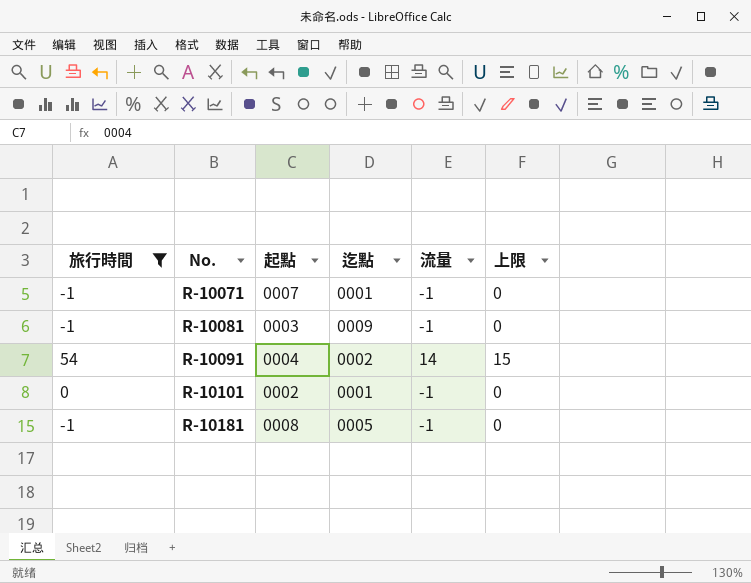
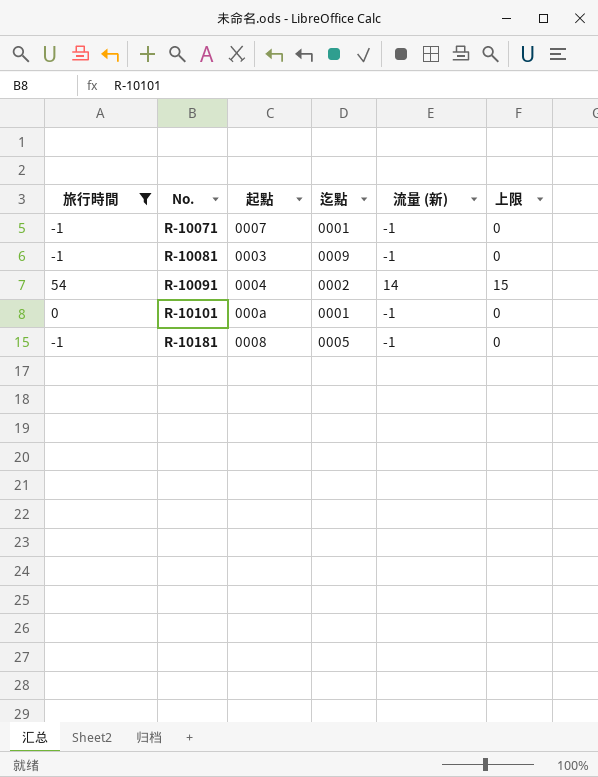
column name: 流量 -> 流量 (新)
R-10101 | 起點: 0002 -> 000a

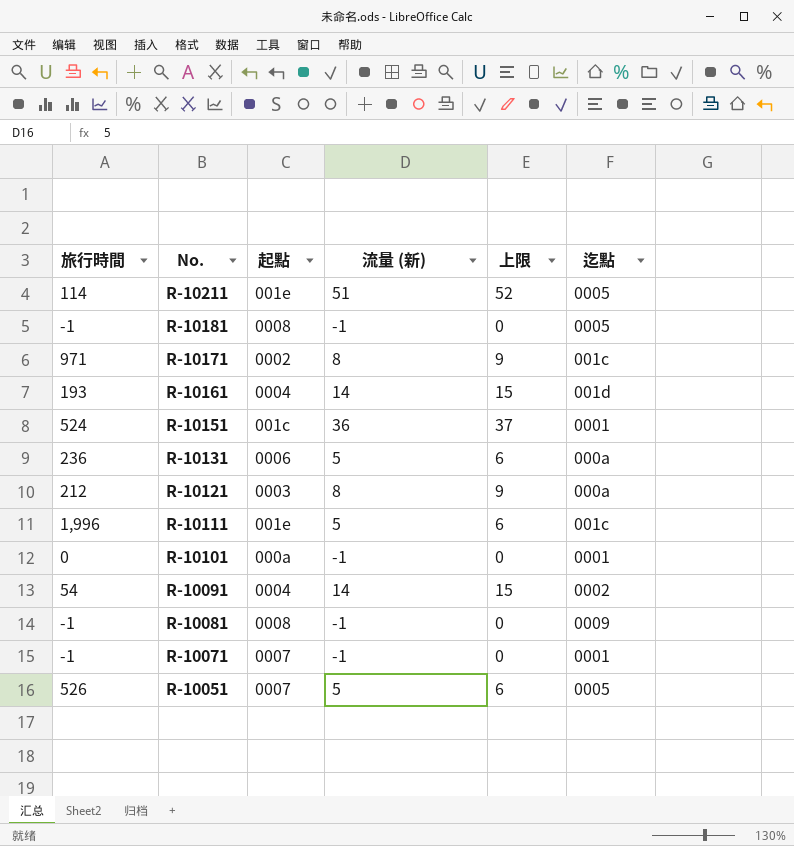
filter: 旅行時間 <= 54 -> none
row order: No. ascending -> No. descending
column 迄點 | position: 4 -> 6
R-10081 | 起點: 0003 -> 0008

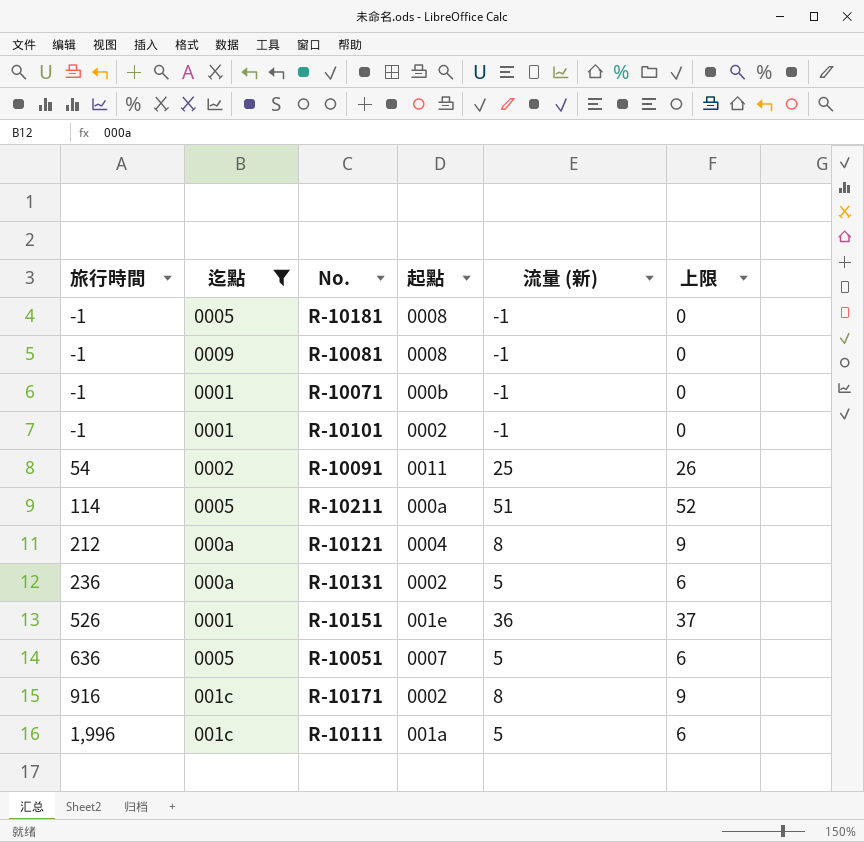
filter: none -> 迄點 != 001d
row order: No. descending -> 旅行時間 ascending
column 迄點 | position: 6 -> 2
R-10071 | 起點: 0007 -> 000b
R-10101 | 旅行時間: 0 -> -1
R-10101 | 起點: 000a -> 0002
R-10091 | 起點: 0004 -> 0011
R-10091 | 流量 (新): 14 -> 25
R-10091 | 上限: 15 -> 26
R-10211 | 起點: 001e -> 000a
R-10121 | 起點: 0003 -> 0004
R-10131 | 起點: 0006 -> 0002
R-10151 | 旅行時間: 524 -> 526
R-10151 | 起點: 001c -> 001e
R-10051 | 旅行時間: 526 -> 636
R-10171 | 旅行時間: 971 -> 916
R-10111 | 起點: 001e -> 001a

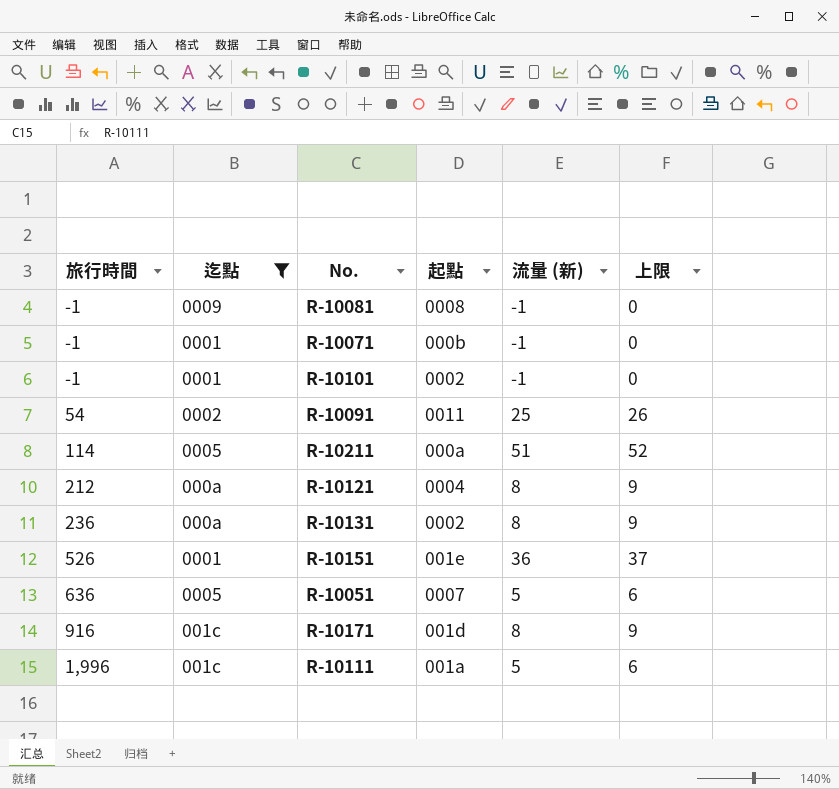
row R-10181: -1 | 0005 | 0008 | -1 | 0 -> none
R-10131 | 流量 (新): 5 -> 8
R-10131 | 上限: 6 -> 9
R-10171 | 起點: 0002 -> 001d

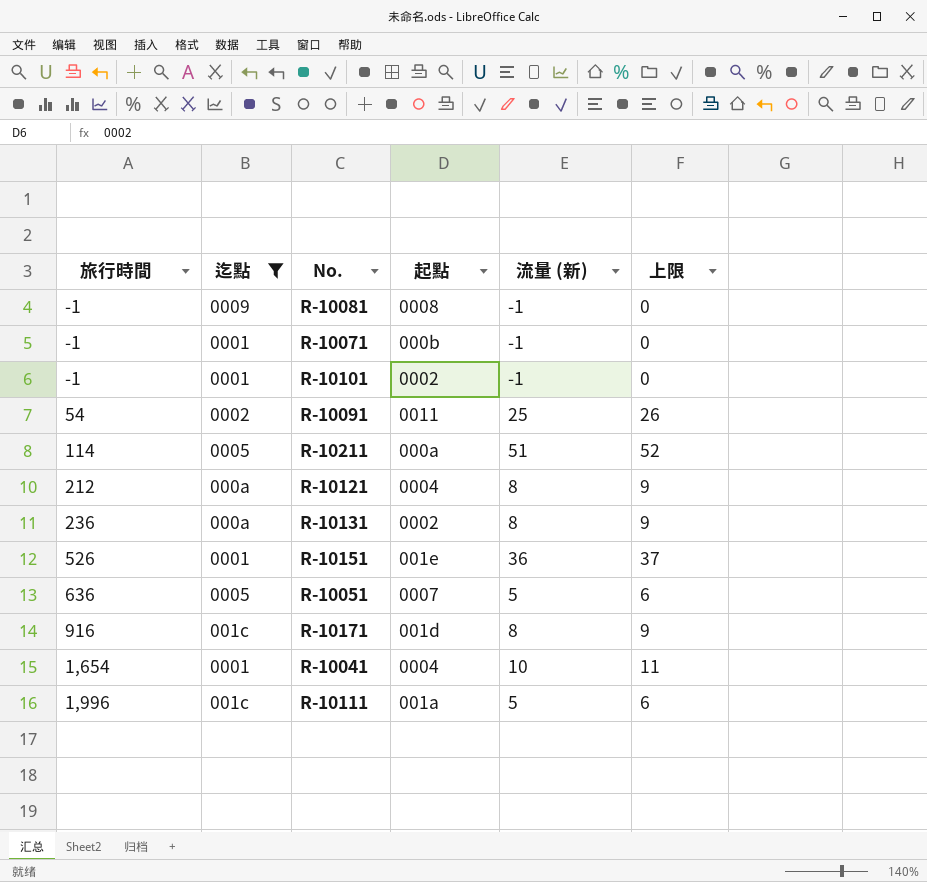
row R-10041: none -> 1,654 | 0001 | 0004 | 10 | 11

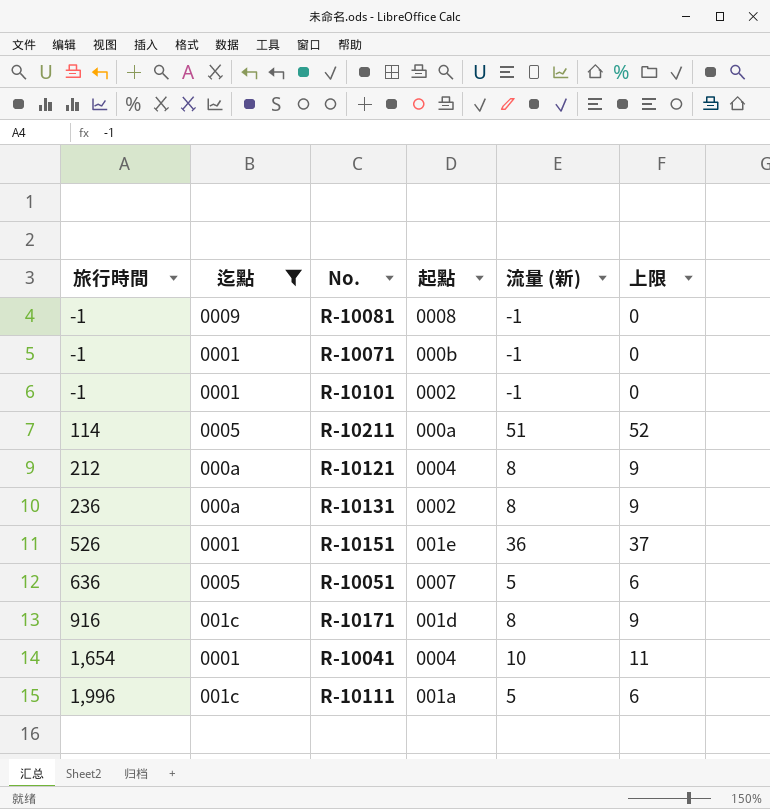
row R-10091: 54 | 0002 | 0011 | 25 | 26 -> none

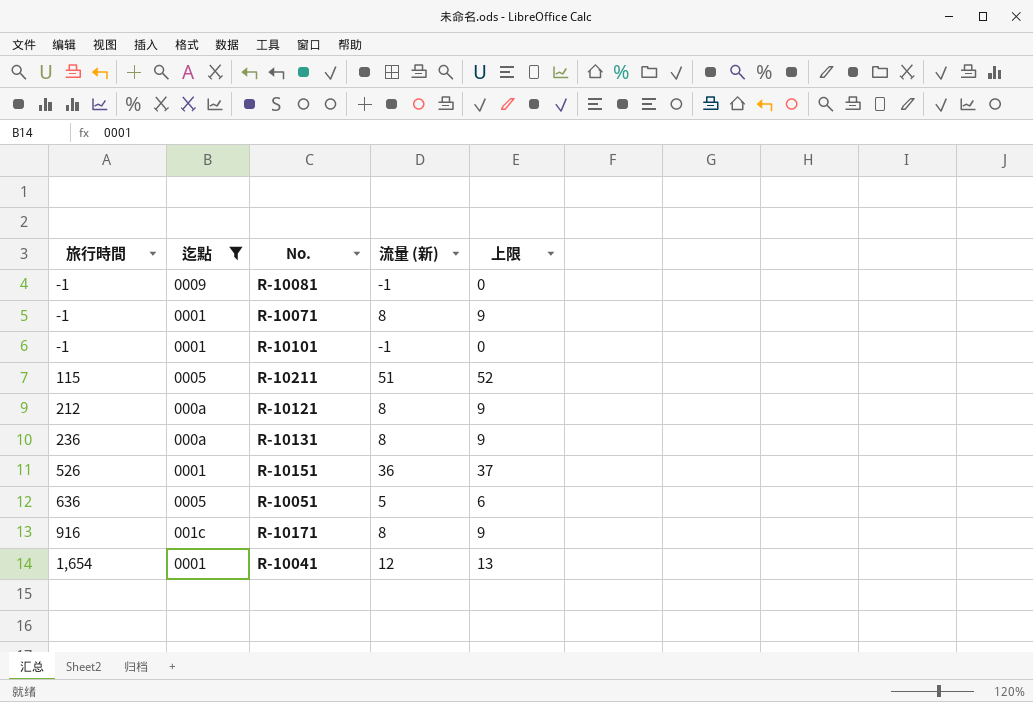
column 起點 | position: 4 -> none
row R-10111: 1,996 | 001c | 001a | 5 | 6 -> none
R-10071 | 流量 (新): -1 -> 8
R-10071 | 上限: 0 -> 9
R-10211 | 旅行時間: 114 -> 115
R-10041 | 流量 (新): 10 -> 12
R-10041 | 上限: 11 -> 13

